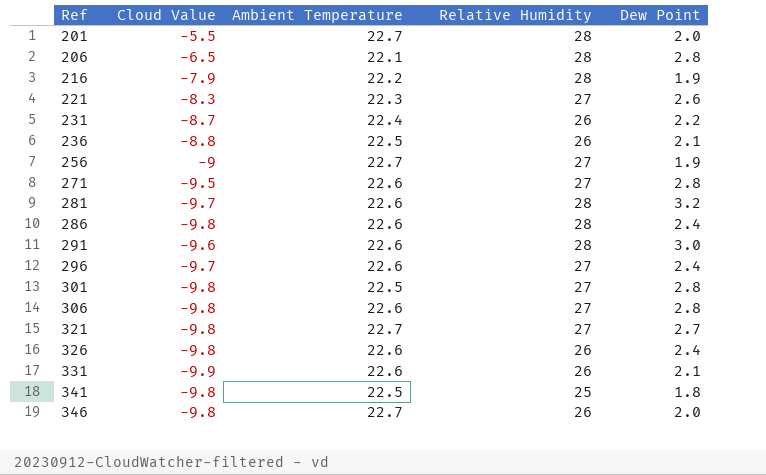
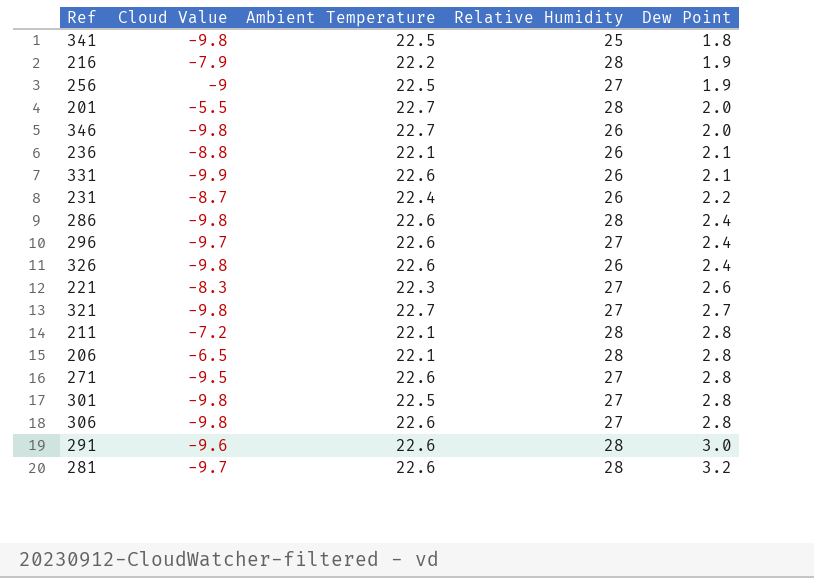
row order: Ref ascending -> Dew Point ascending
256 | Ambient Temperature: 22.7 -> 22.5
236 | Ambient Temperature: 22.5 -> 22.1
row 211: none -> -7.2 | 22.1 | 28 | 2.8

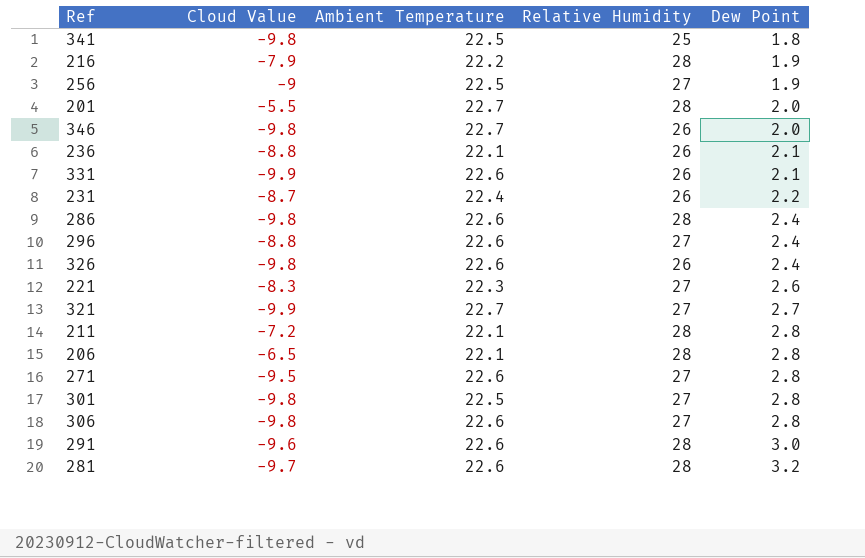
296 | Cloud Value: -9.7 -> -8.8
321 | Cloud Value: -9.8 -> -9.9

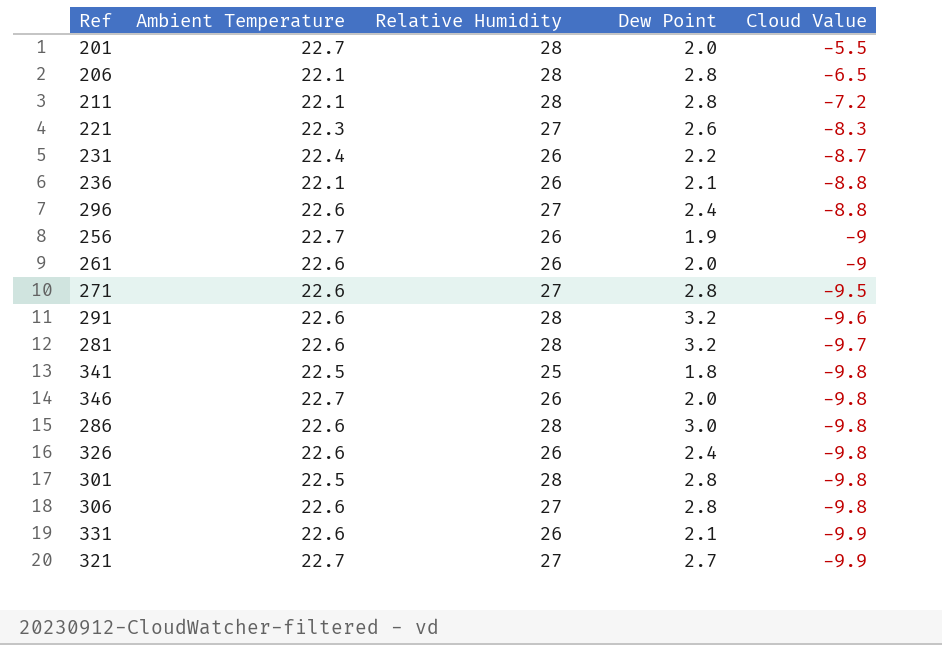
row order: Dew Point ascending -> Cloud Value descending
column Cloud Value | position: 2 -> 5
row 216: -7.9 | 22.2 | 28 | 1.9 -> none
256 | Ambient Temperature: 22.5 -> 22.7
256 | Relative Humidity: 27 -> 26
row 261: none -> 22.6 | 26 | 2.0 | -9
291 | Dew Point: 3.0 -> 3.2
286 | Dew Point: 2.4 -> 3.0
301 | Relative Humidity: 27 -> 28

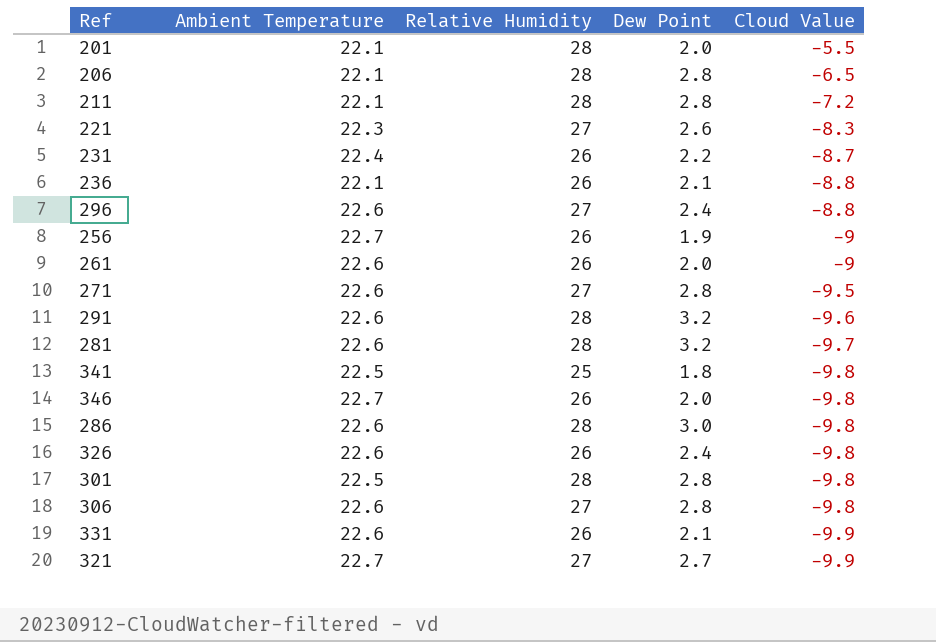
201 | Ambient Temperature: 22.7 -> 22.1

